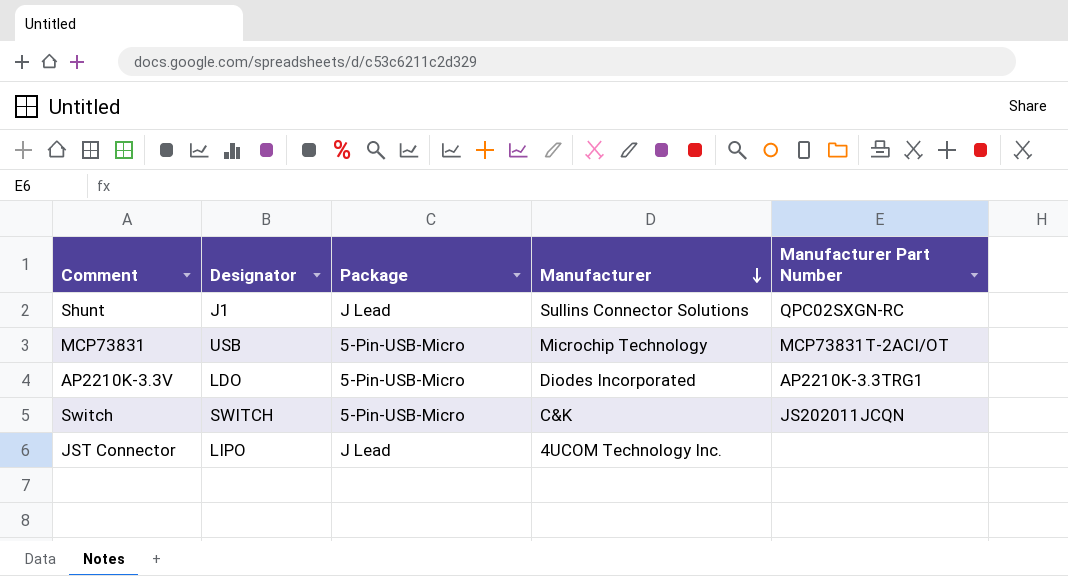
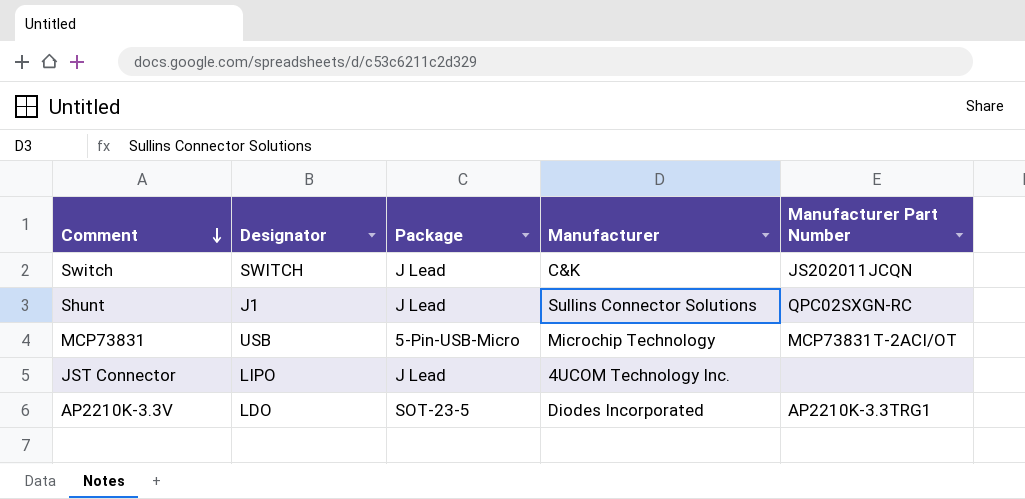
row order: Manufacturer descending -> Comment descending
Switch | Package: 5-Pin-USB-Micro -> J Lead
AP2210K-3.3V | Package: 5-Pin-USB-Micro -> SOT-23-5

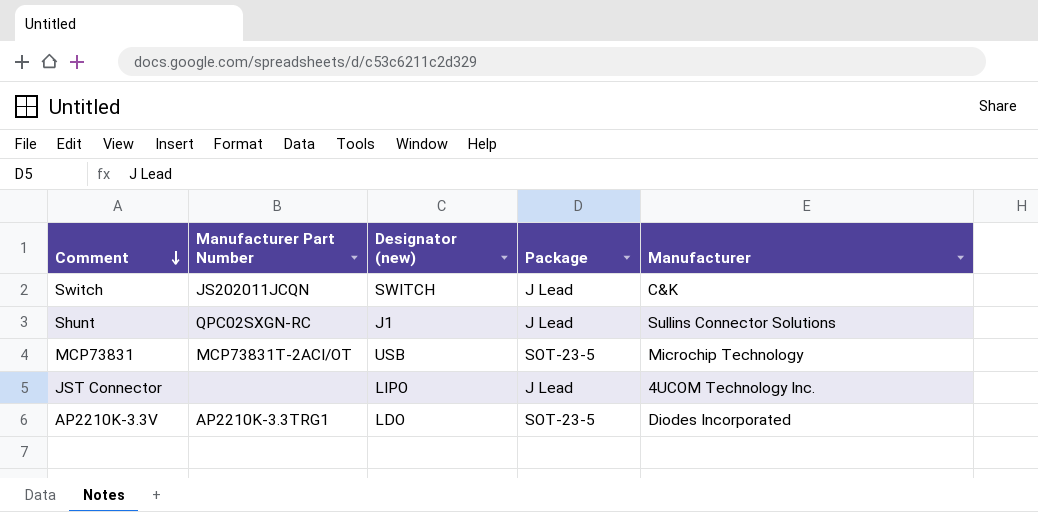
column Manufacturer Part Number | position: 5 -> 2
column name: Designator -> Designator (new)
MCP73831 | Package: 5-Pin-USB-Micro -> SOT-23-5

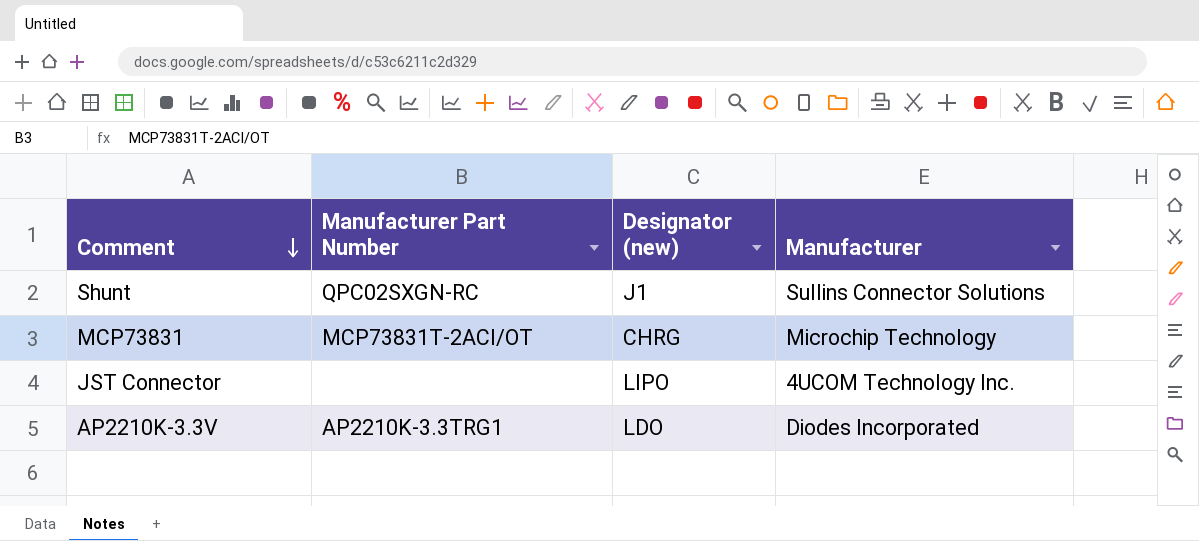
column Package | position: 4 -> none
row Switch: JS202011JCQN | SWITCH | J Lead | C&K -> none
MCP73831 | Designator (new): USB -> CHRG

